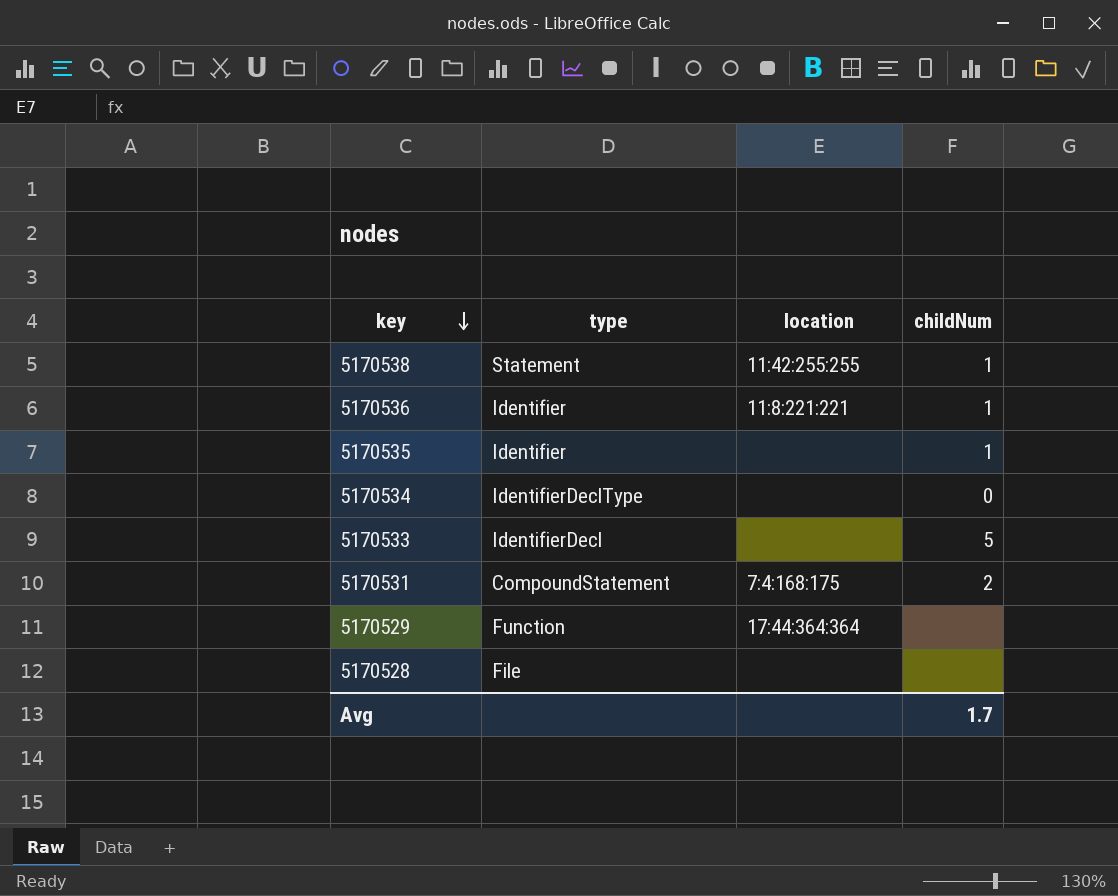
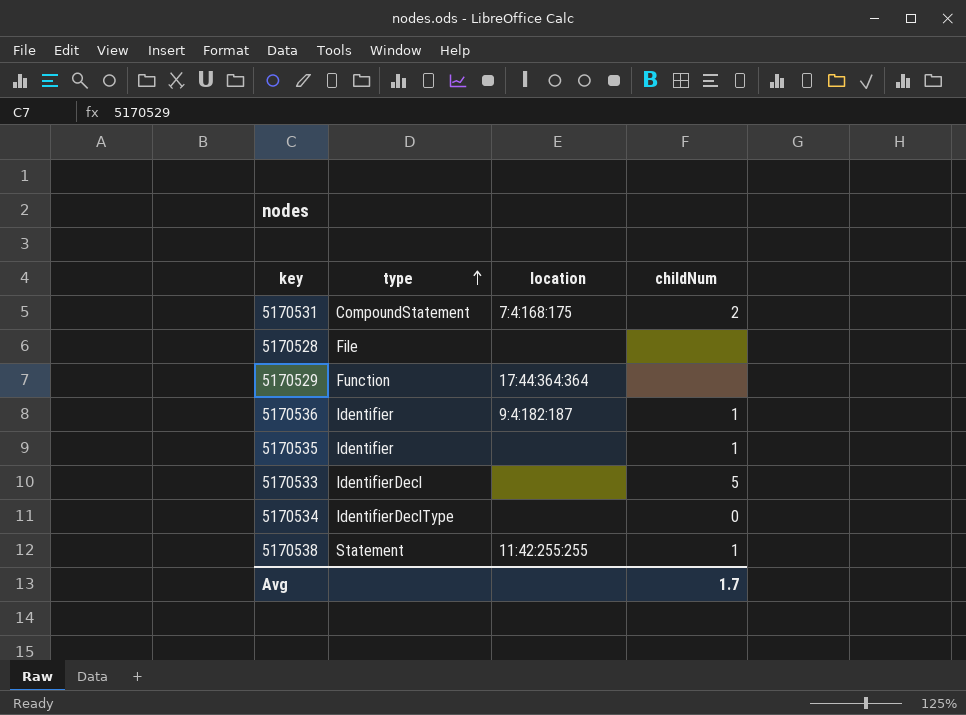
row order: key descending -> type ascending
5170536 | location: 11:8:221:221 -> 9:4:182:187

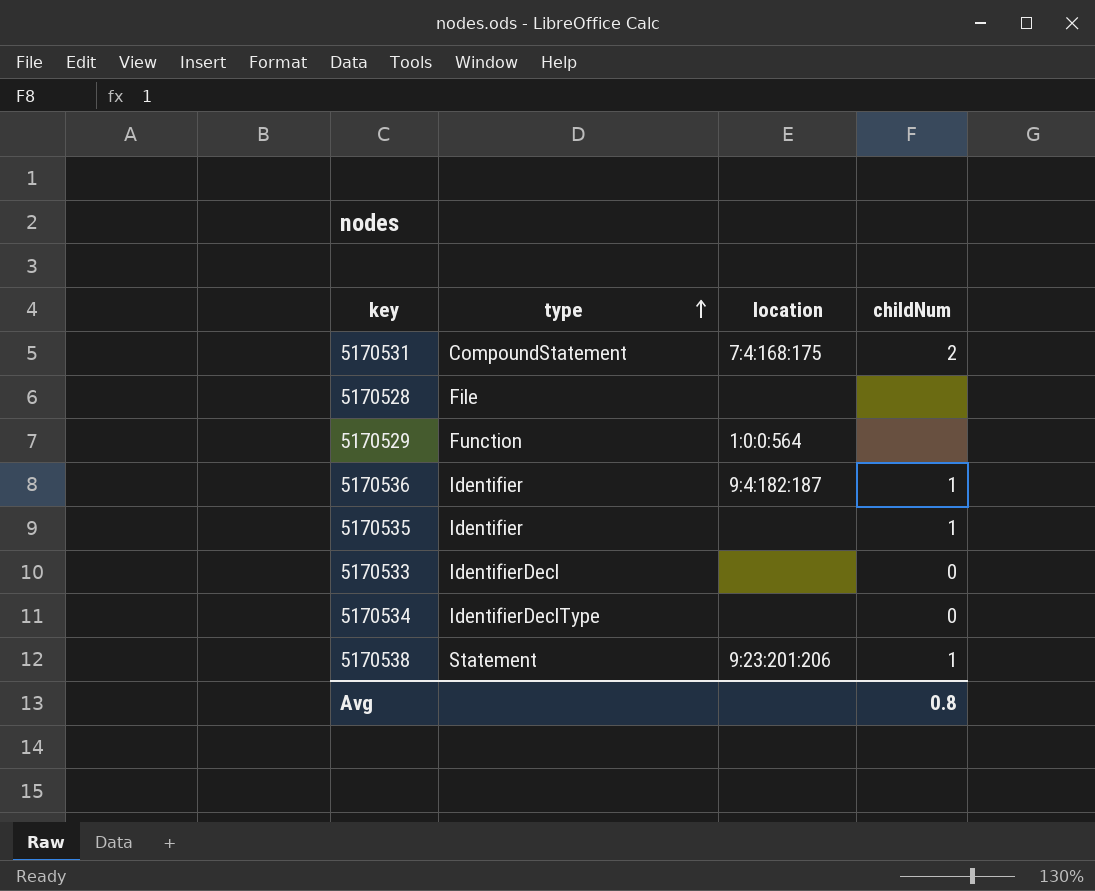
5170529 | location: 17:44:364:364 -> 1:0:0:564
5170533 | childNum: 5 -> 0
5170538 | location: 11:42:255:255 -> 9:23:201:206
Avg | childNum: 1.7 -> 0.8

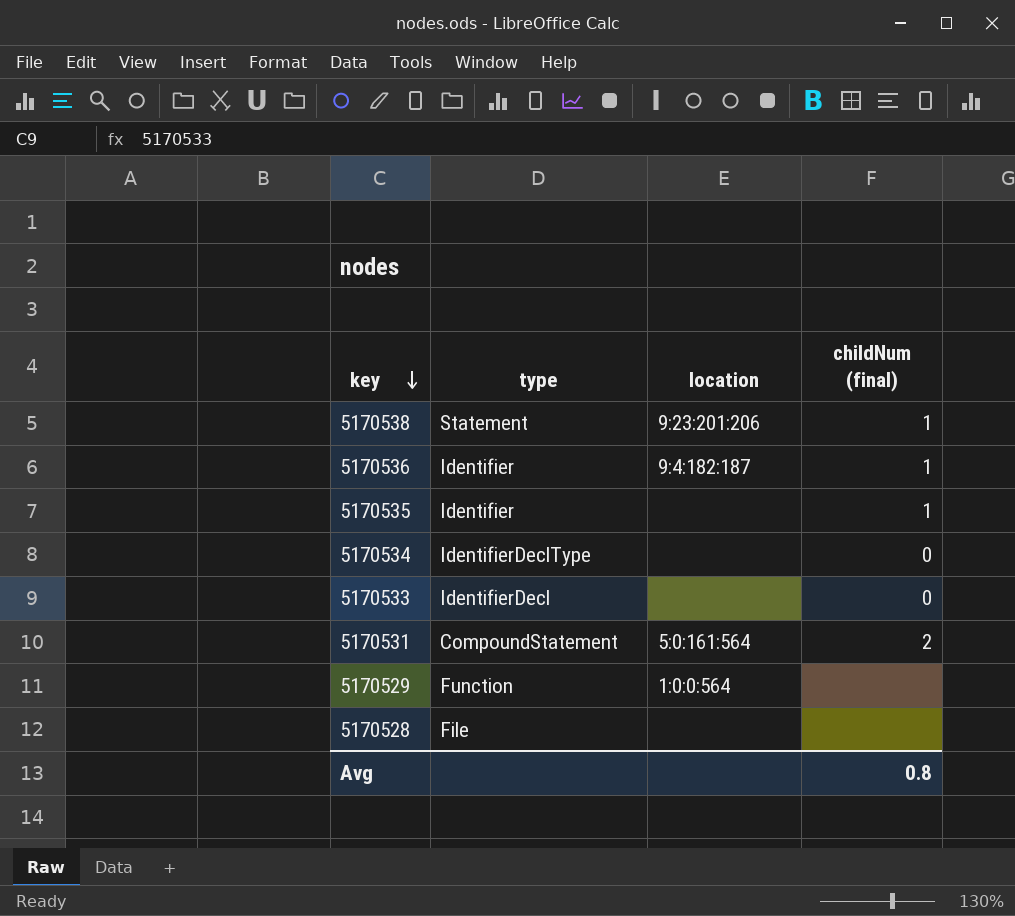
row order: type ascending -> key descending
column name: childNum -> childNum (final)
5170531 | location: 7:4:168:175 -> 5:0:161:564

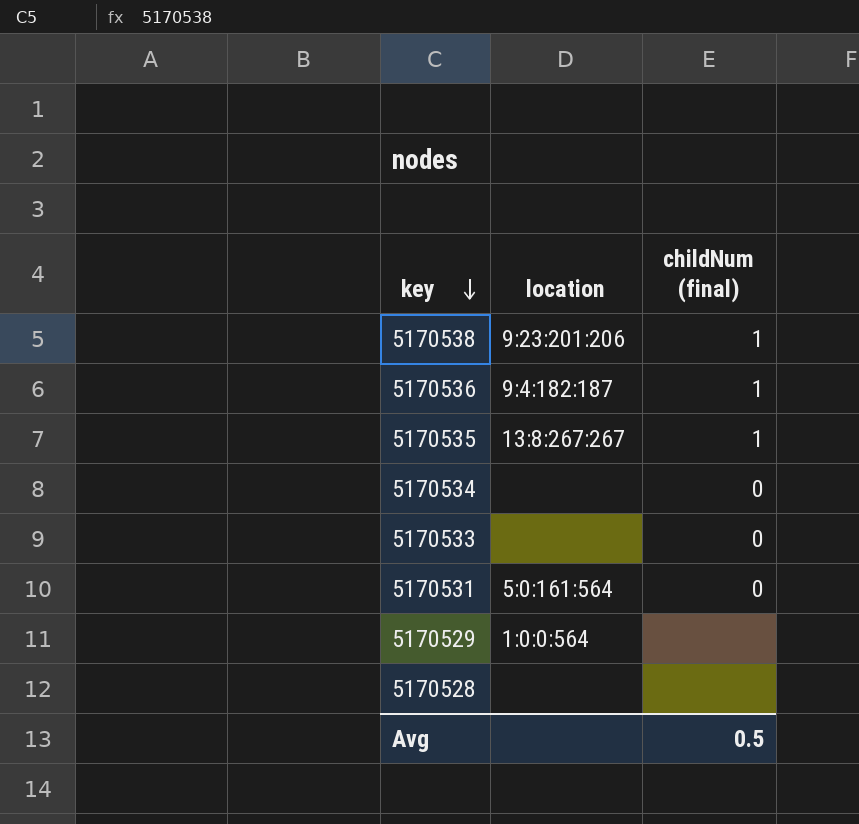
column type | position: 2 -> none
5170535 | location: none -> 13:8:267:267
5170531 | childNum (final): 2 -> 0
Avg | childNum (final): 0.8 -> 0.5

